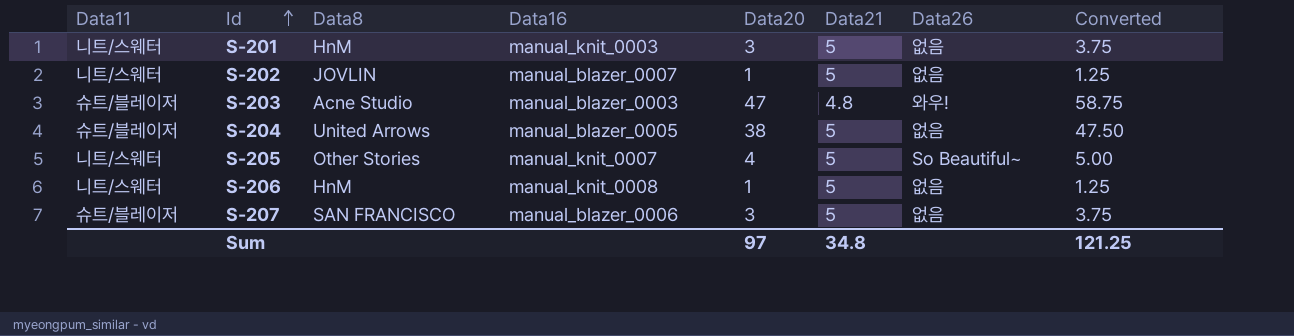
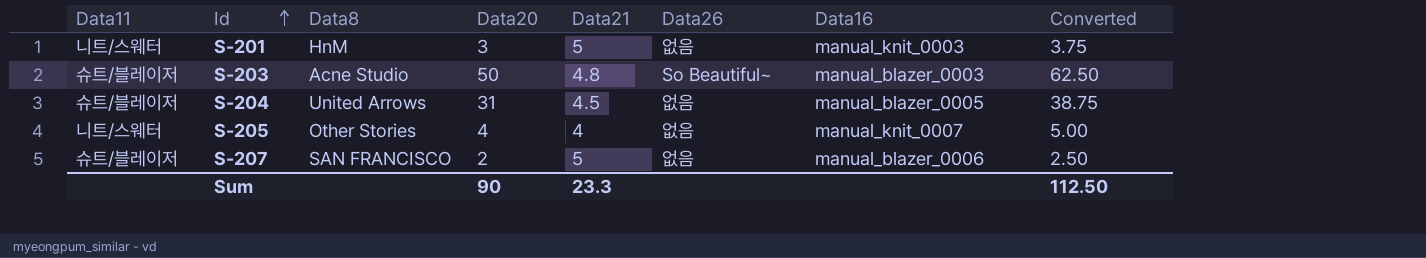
column Data16 | position: 4 -> 7
row S-202: 니트/스웨터 | JOVLIN | manual_blazer_0007 | 1 | 5 | 없음 | 1.25 -> none
row S-206: 니트/스웨터 | HnM | manual_knit_0008 | 1 | 5 | 없음 | 1.25 -> none
S-203 | Data20: 47 -> 50
S-203 | Data26: 와우! -> So Beautiful~
S-203 | Converted: 58.75 -> 62.50
S-204 | Data20: 38 -> 31
S-204 | Data21: 5 -> 4.5
S-204 | Converted: 47.50 -> 38.75
S-205 | Data21: 5 -> 4
S-205 | Data26: So Beautiful~ -> 없음
S-207 | Data20: 3 -> 2
S-207 | Converted: 3.75 -> 2.50
Sum | Data20: 97 -> 90
Sum | Data21: 34.8 -> 23.3
Sum | Converted: 121.25 -> 112.50

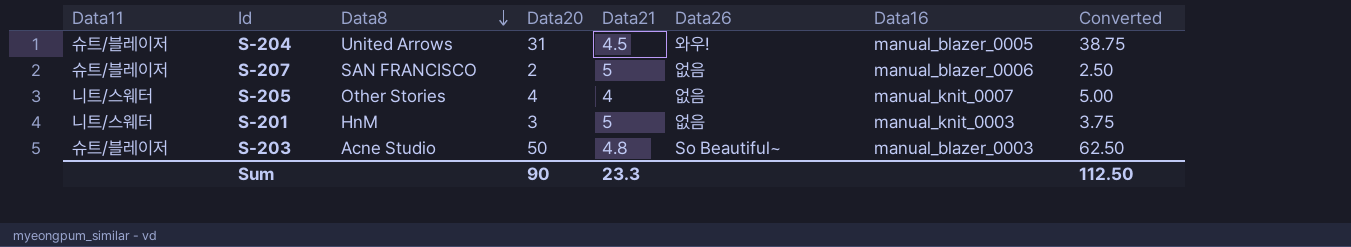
row order: Id ascending -> Data8 descending
S-204 | Data26: 없음 -> 와우!

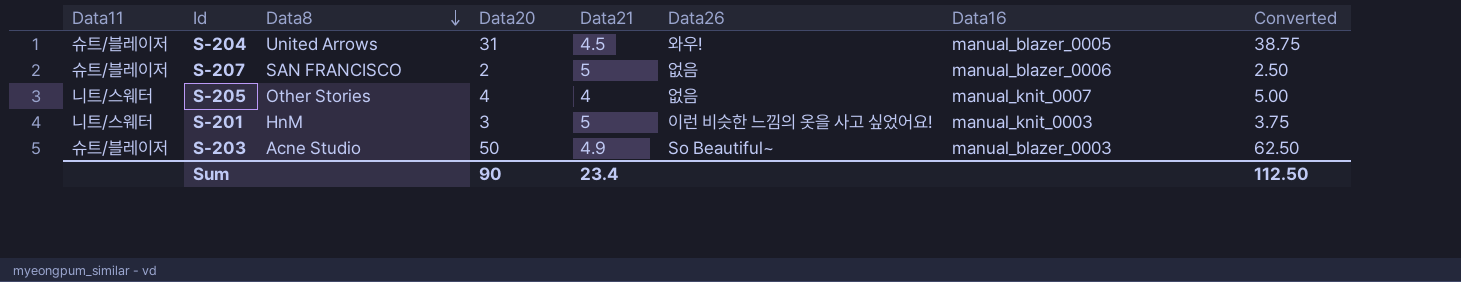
S-201 | Data26: 없음 -> 이런 비슷한 느낌의 옷을 사고 싶었어요!
S-203 | Data21: 4.8 -> 4.9
Sum | Data21: 23.3 -> 23.4

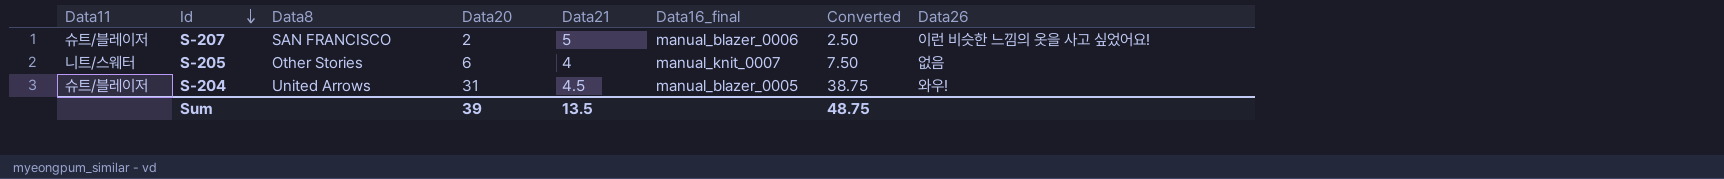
row order: Data8 descending -> Id descending
column name: Data16 -> Data16_final
column Data26 | position: 6 -> 8
row S-201: 니트/스웨터 | HnM | 3 | 5 | 이런 비슷한 느낌의 옷을 사고 싶었어요! | manual_knit_0003 | 3.75 -> none
row S-203: 슈트/블레이저 | Acne Studio | 50 | 4.9 | So Beautiful~ | manual_blazer_0003 | 62.50 -> none
S-207 | Data26: 없음 -> 이런 비슷한 느낌의 옷을 사고 싶었어요!
S-205 | Data20: 4 -> 6
S-205 | Converted: 5.00 -> 7.50
Sum | Data20: 90 -> 39
Sum | Data21: 23.4 -> 13.5
Sum | Converted: 112.50 -> 48.75

